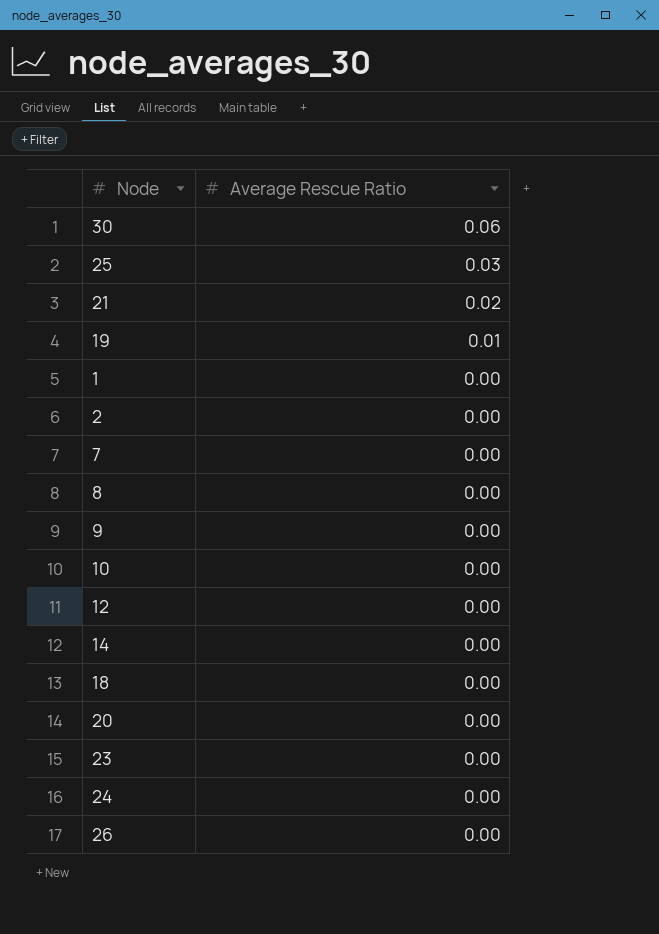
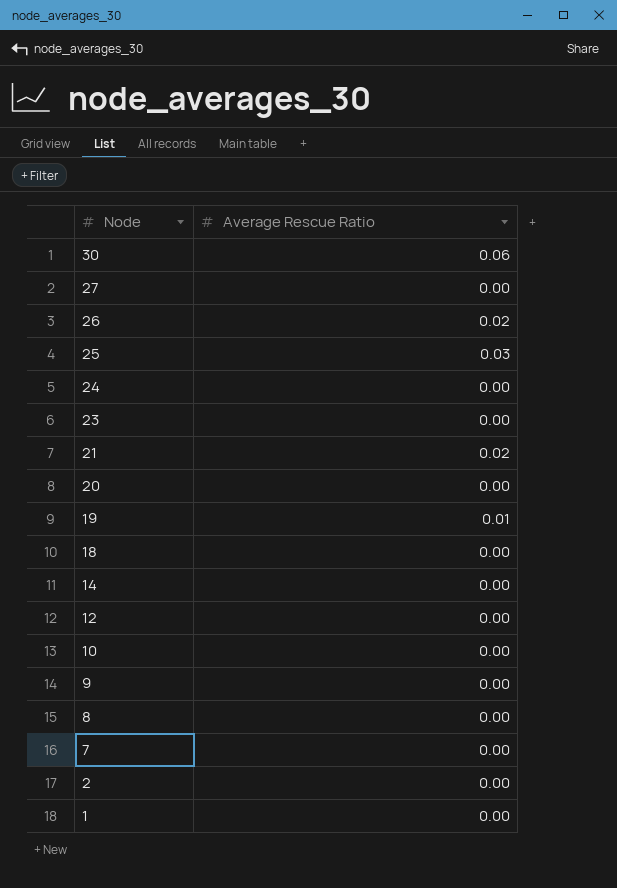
row order: Average Rescue Ratio descending -> Node descending
row 27: none -> 0.00
26 | Average Rescue Ratio: 0.00 -> 0.02

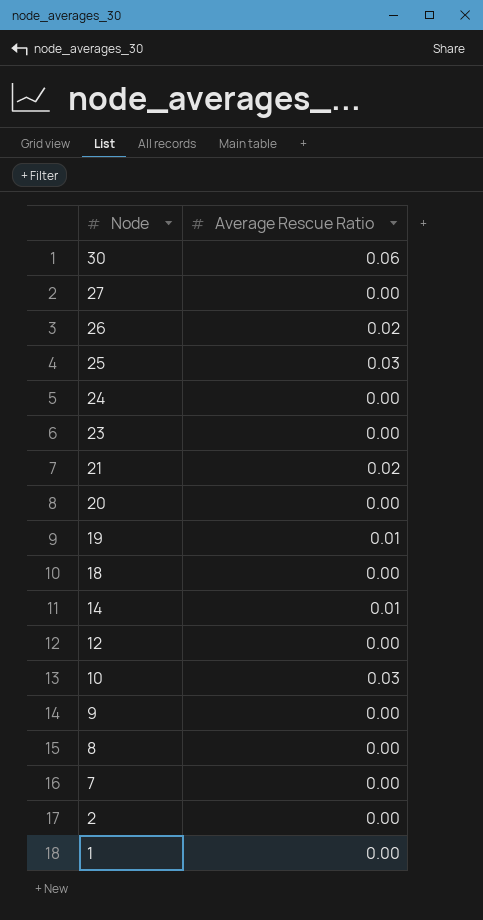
14 | Average Rescue Ratio: 0.00 -> 0.01
10 | Average Rescue Ratio: 0.00 -> 0.03

